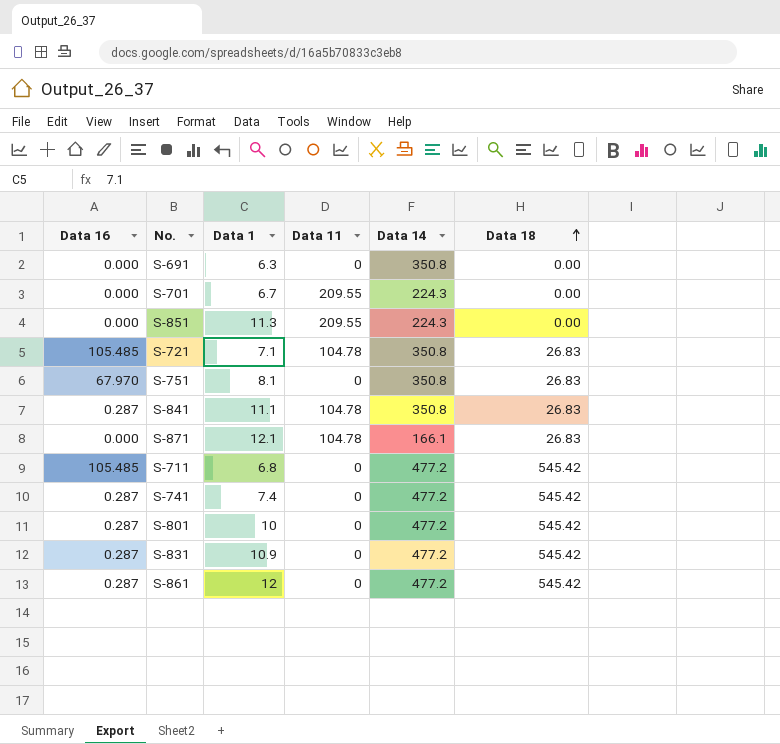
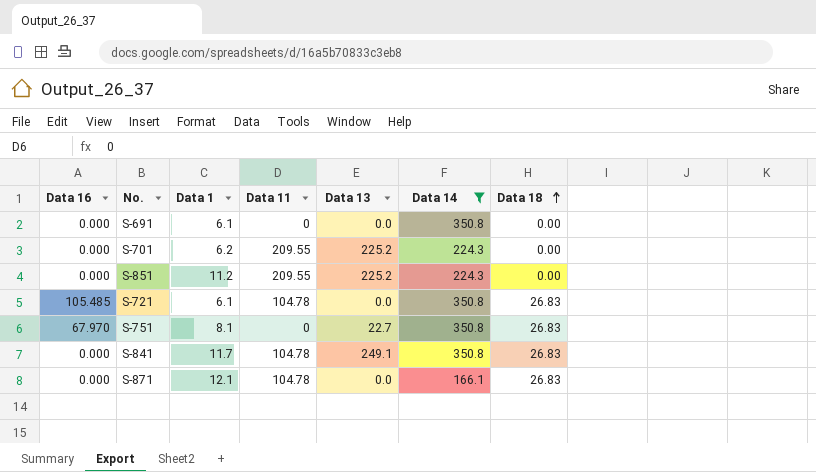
filter: none -> Data 14 != 477.2
column Data 13 | position: none -> 5
S-691 | Data 1: 6.3 -> 6.1
S-701 | Data 1: 6.7 -> 6.2
S-851 | Data 1: 11.3 -> 11.2
S-721 | Data 1: 7.1 -> 6.1
S-841 | Data 16: 0.287 -> 0.000
S-841 | Data 1: 11.1 -> 11.7

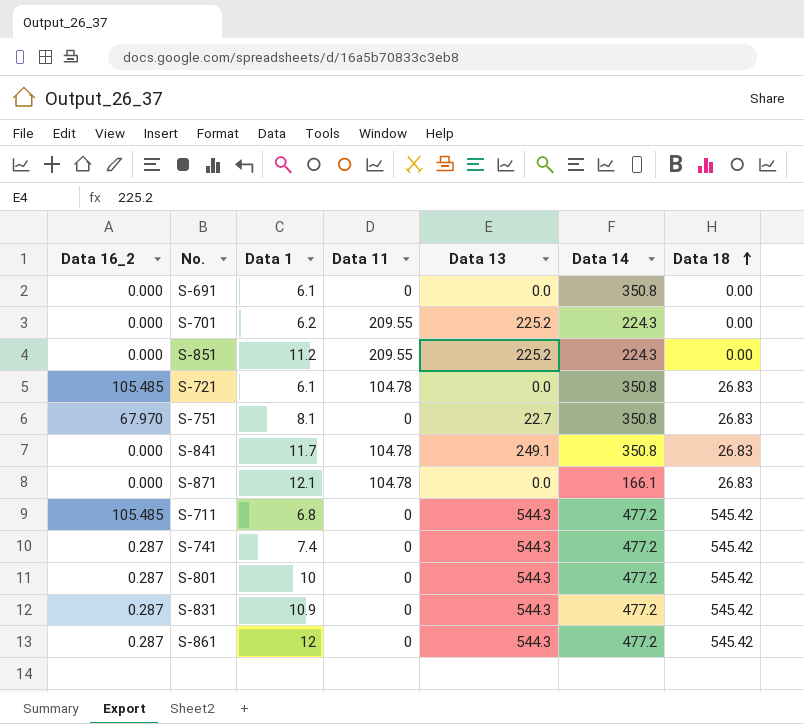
filter: Data 14 != 477.2 -> none
column name: Data 16 -> Data 16_2

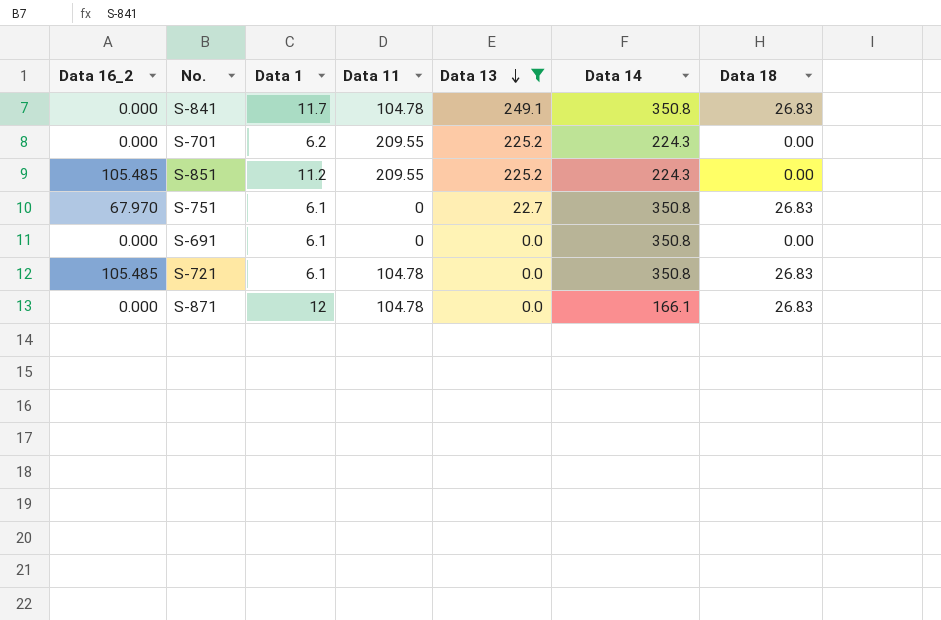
filter: none -> Data 13 != 544.3
row order: Data 18 ascending -> Data 13 descending
S-851 | Data 16_2: 0.000 -> 105.485
S-751 | Data 1: 8.1 -> 6.1
S-871 | Data 1: 12.1 -> 12

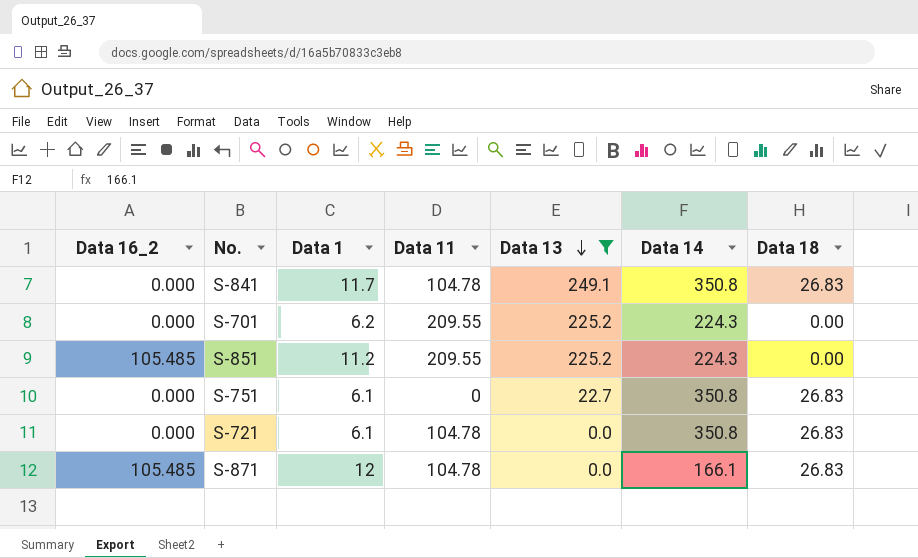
row S-691: 0.000 | 6.1 | 0 | 0.0 | 350.8 | 0.00 -> none
S-751 | Data 16_2: 67.970 -> 0.000
S-721 | Data 16_2: 105.485 -> 0.000
S-871 | Data 16_2: 0.000 -> 105.485

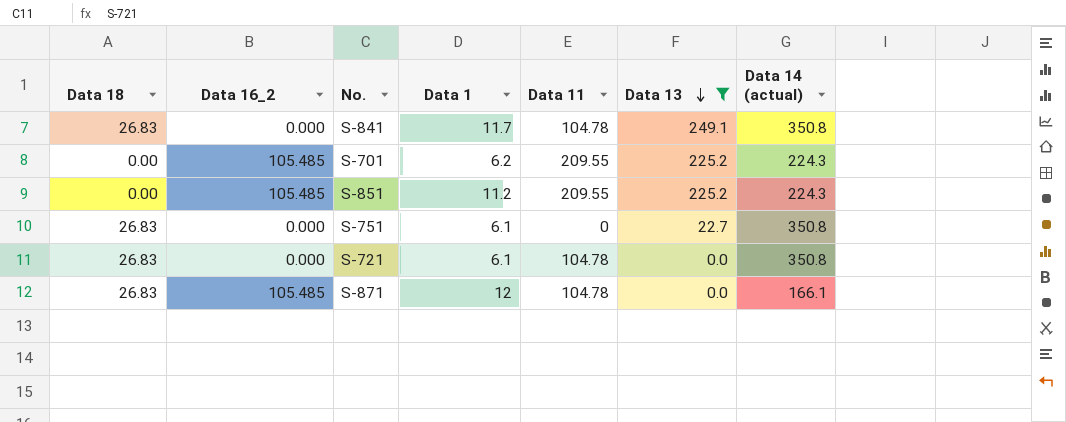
column Data 18 | position: 7 -> 1
column name: Data 14 -> Data 14 (actual)
S-701 | Data 16_2: 0.000 -> 105.485

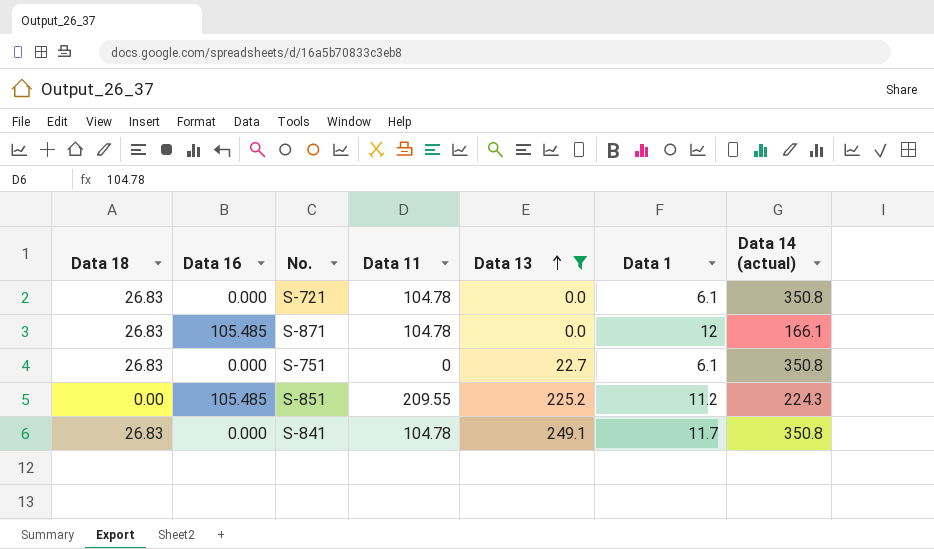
row order: Data 13 descending -> Data 13 ascending
column name: Data 16_2 -> Data 16
column Data 1 | position: 4 -> 6
row S-701: 0.00 | 105.485 | 6.2 | 209.55 | 225.2 | 224.3 -> none

